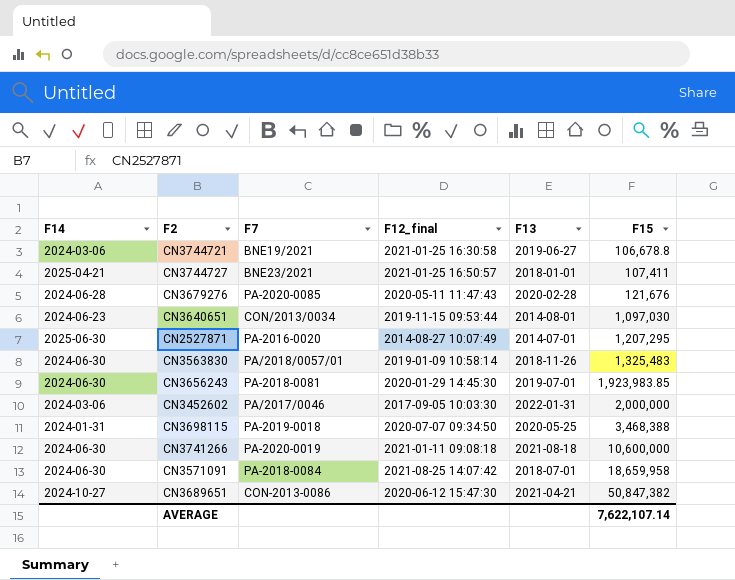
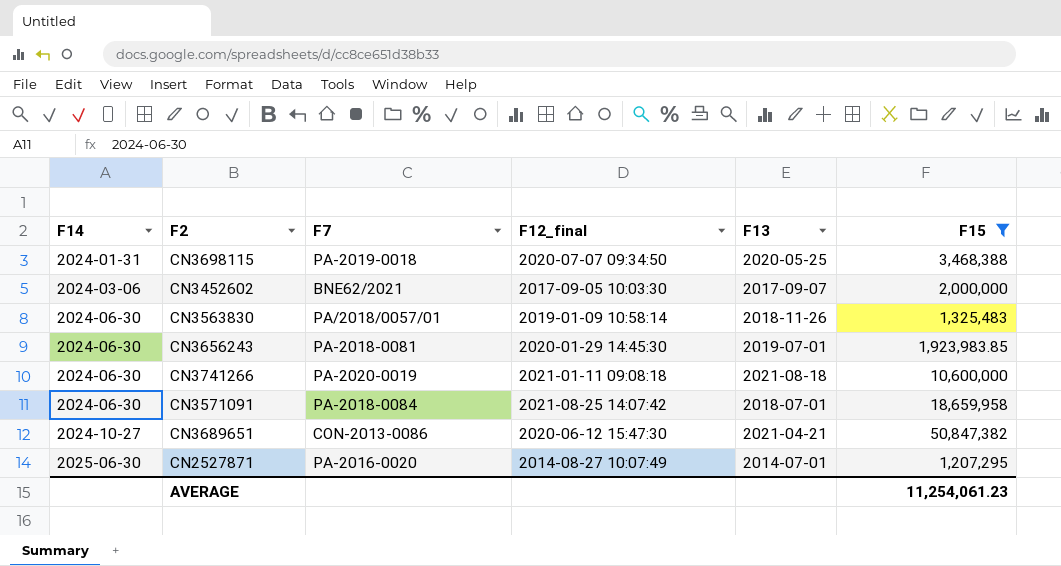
filter: none -> F15 >= 1,207,295
row order: F15 ascending -> F14 ascending
CN3452602 | F7: PA/2017/0046 -> BNE62/2021
CN3452602 | F13: 2022-01-31 -> 2017-09-07
AVERAGE | F15: 7,622,107.14 -> 11,254,061.23

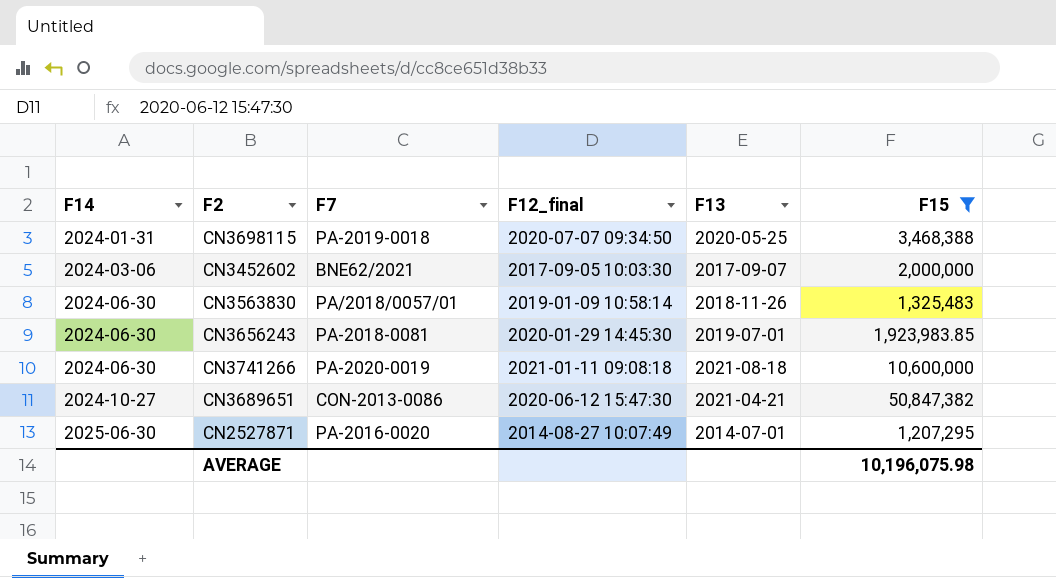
row CN3571091: 2024-06-30 | PA-2018-0084 | 2021-08-25 14:07:42 | 2018-07-01 | 18,659,958 -> none
AVERAGE | F15: 11,254,061.23 -> 10,196,075.98

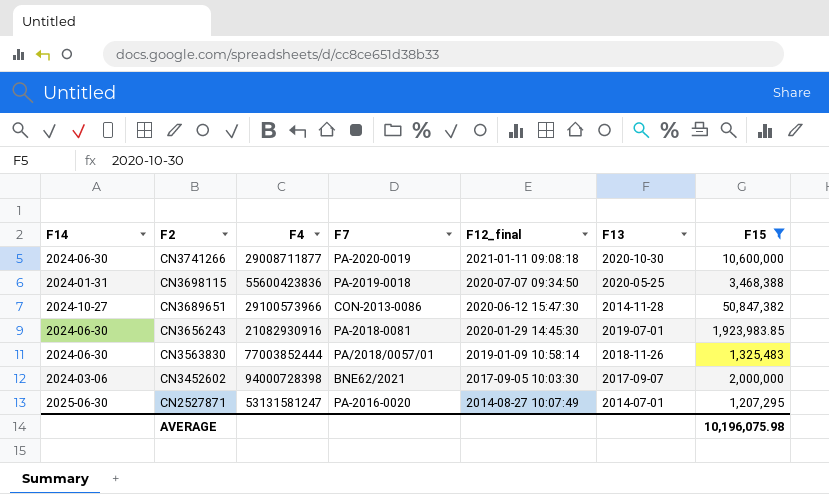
row order: F14 ascending -> F2 descending
column F4 | position: none -> 3
CN3741266 | F13: 2021-08-18 -> 2020-10-30
CN3689651 | F13: 2021-04-21 -> 2014-11-28

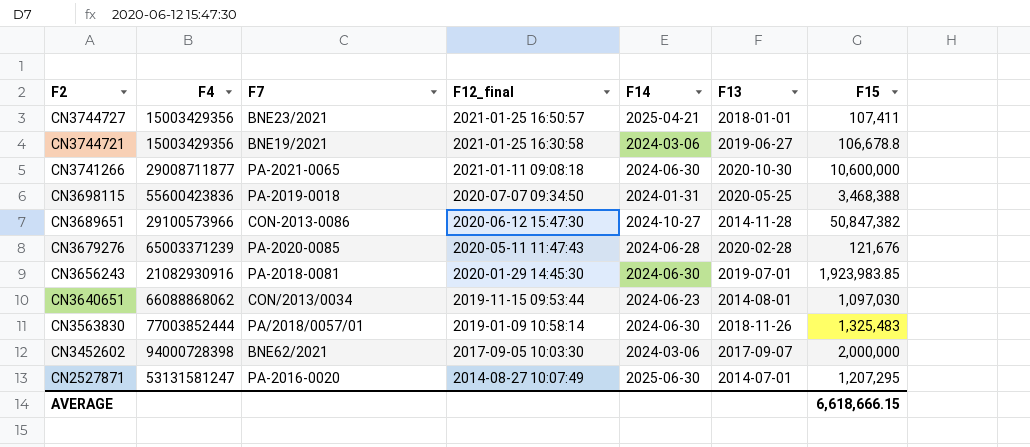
filter: F15 >= 1,207,295 -> none
column F14 | position: 1 -> 5
CN3741266 | F7: PA-2020-0019 -> PA-2021-0065
AVERAGE | F15: 10,196,075.98 -> 6,618,666.15

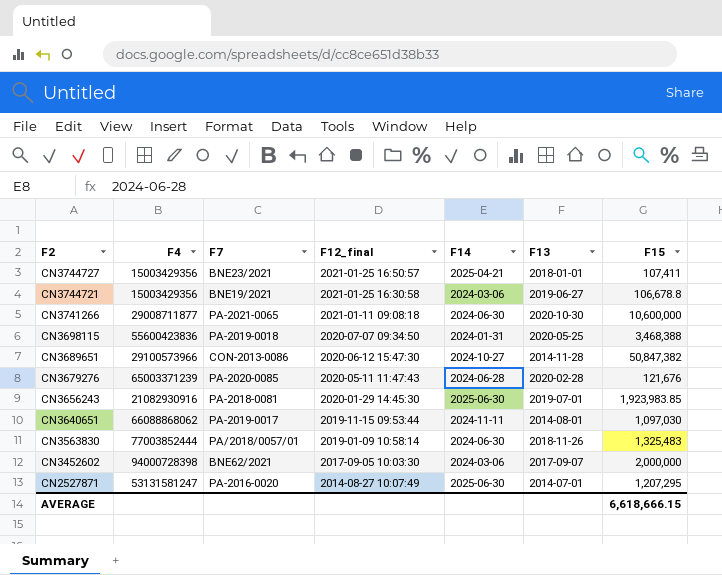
CN3656243 | F14: 2024-06-30 -> 2025-06-30
CN3640651 | F7: CON/2013/0034 -> PA-2019-0017
CN3640651 | F14: 2024-06-23 -> 2024-11-11

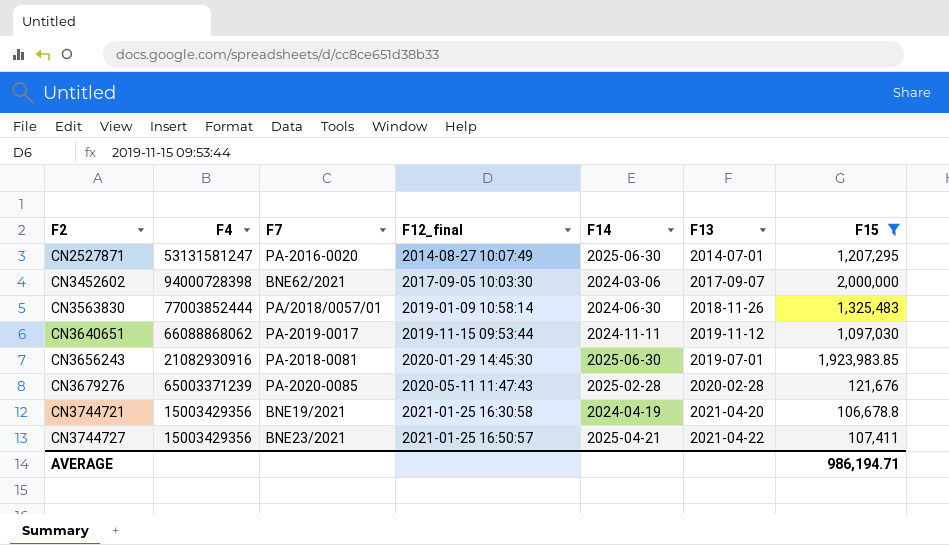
filter: none -> F15 <= 2,000,000
row order: F2 descending -> F2 ascending
CN3640651 | F13: 2014-08-01 -> 2019-11-12
CN3679276 | F14: 2024-06-28 -> 2025-02-28
CN3744721 | F14: 2024-03-06 -> 2024-04-19
CN3744721 | F13: 2019-06-27 -> 2021-04-20
CN3744727 | F13: 2018-01-01 -> 2021-04-22
AVERAGE | F15: 6,618,666.15 -> 986,194.71

